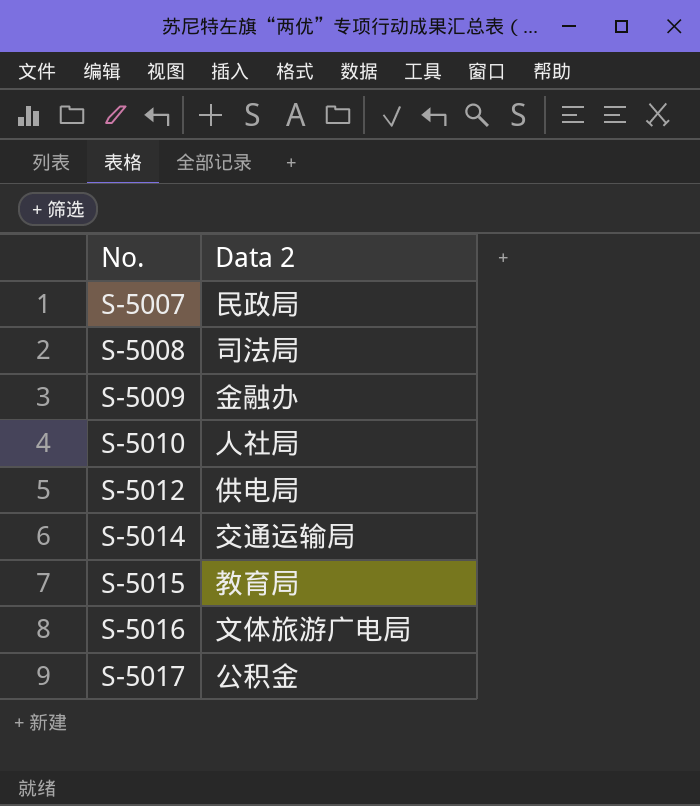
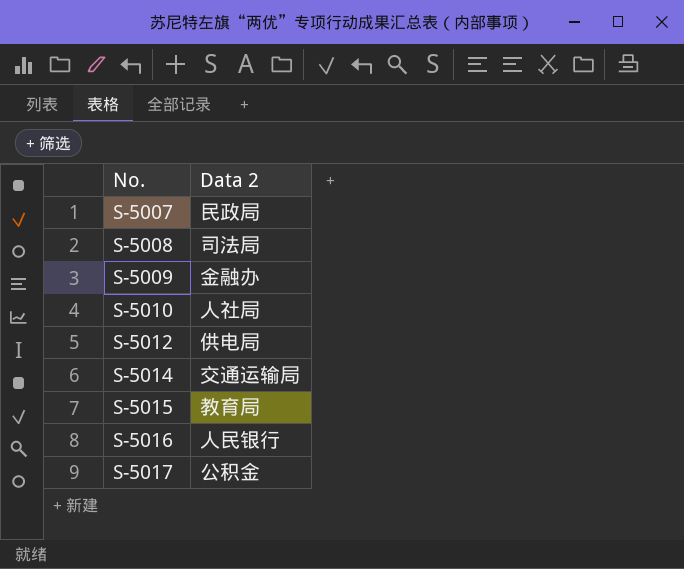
S-5016 | Data 2: 文体旅游广电局 -> 人民银行

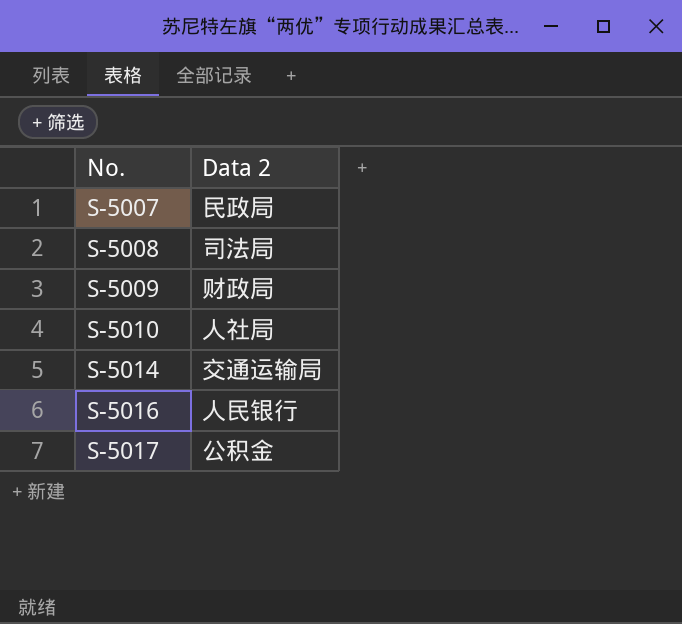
row S-5012: 供电局 -> none
row S-5015: 教育局 -> none
S-5009 | Data 2: 金融办 -> 财政局

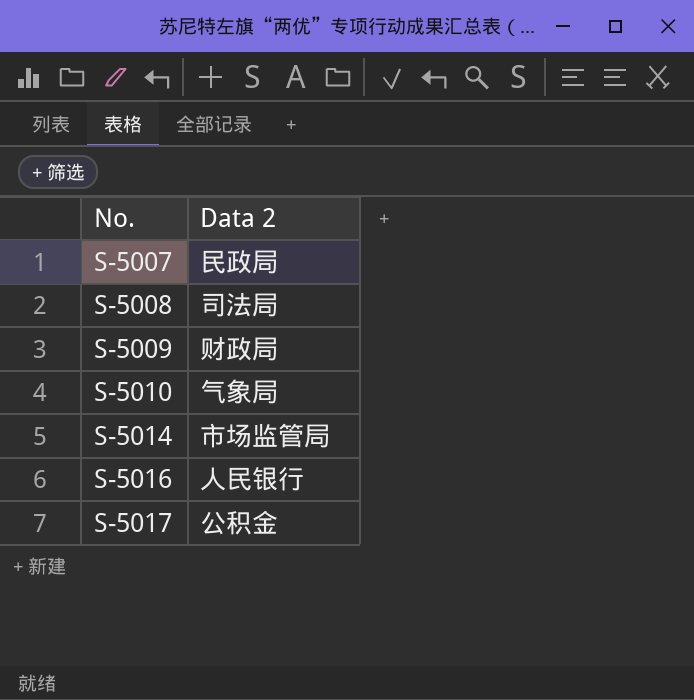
S-5010 | Data 2: 人社局 -> 气象局
S-5014 | Data 2: 交通运输局 -> 市场监管局

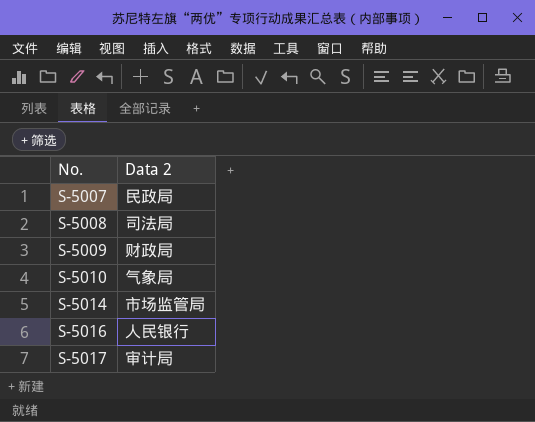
S-5017 | Data 2: 公积金 -> 审计局

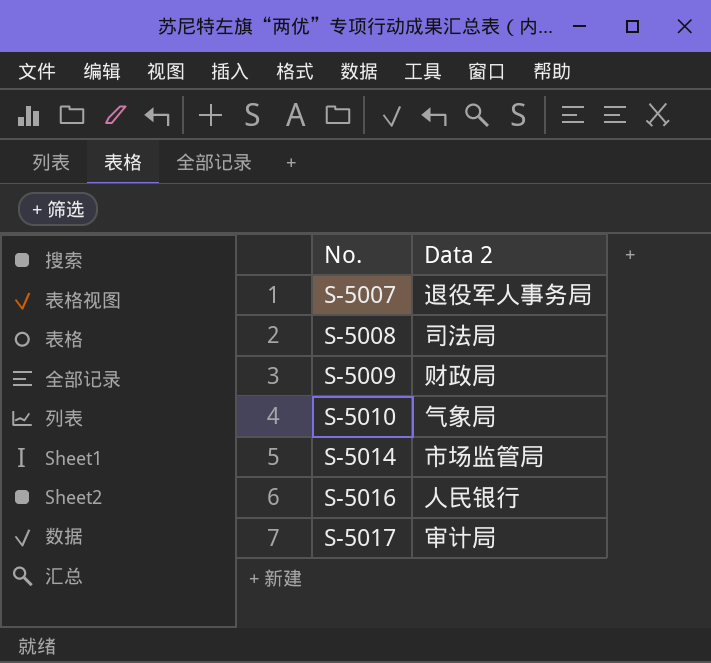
S-5007 | Data 2: 民政局 -> 退役军人事务局

